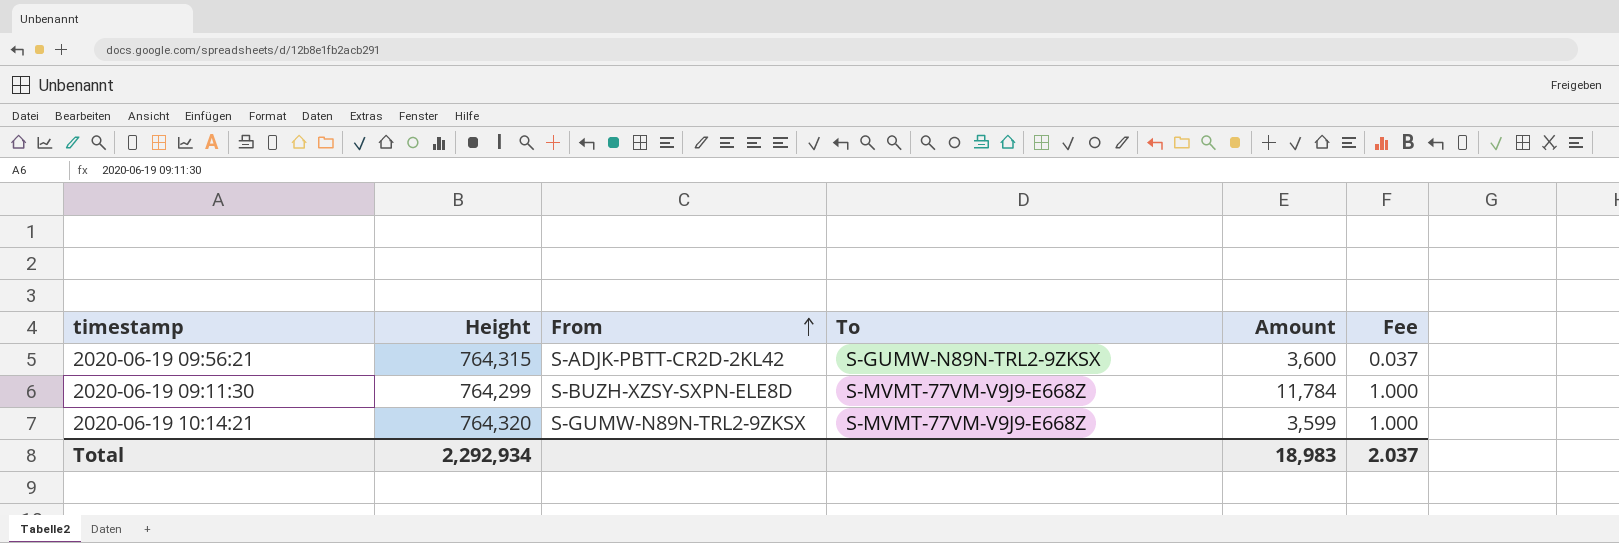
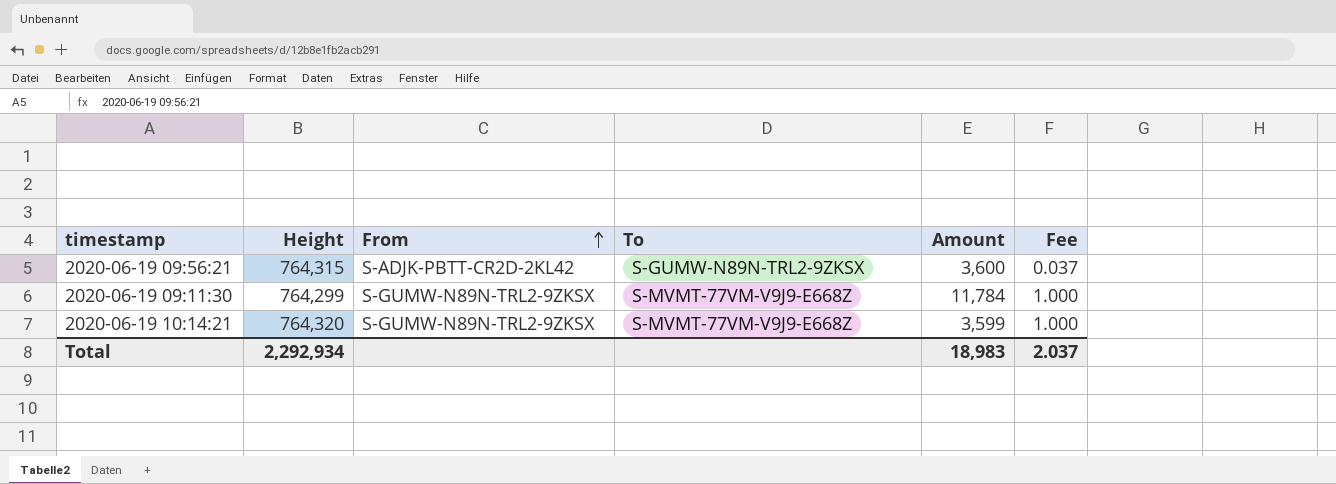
2020-06-19 09:11:30 | From: S-BUZH-XZSY-SXPN-ELE8D -> S-GUMW-N89N-TRL2-9ZKSX

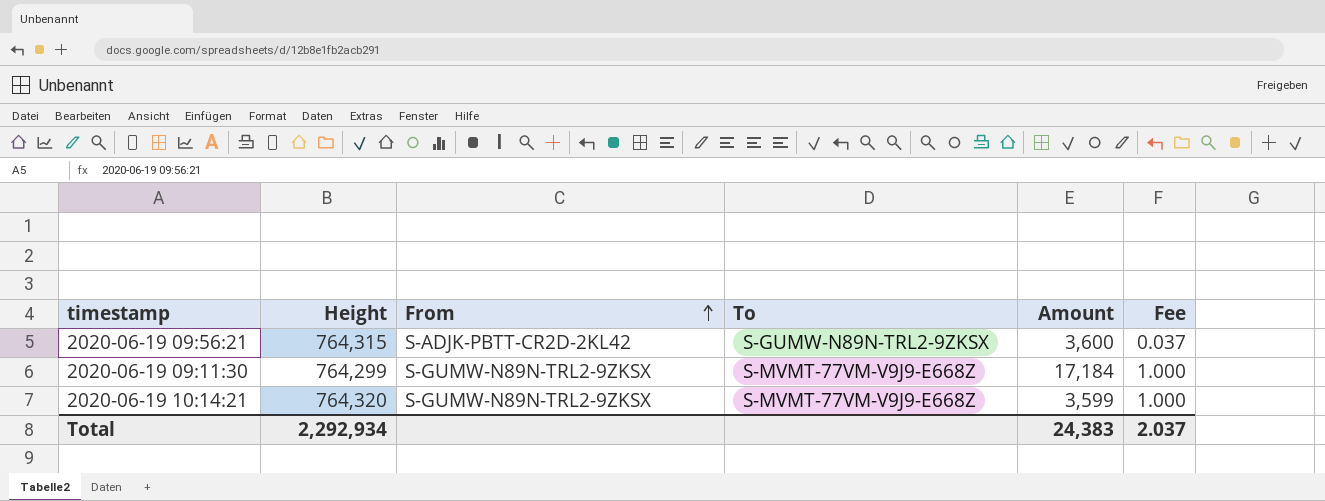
2020-06-19 09:11:30 | Amount: 11,784 -> 17,184
Total | Amount: 18,983 -> 24,383

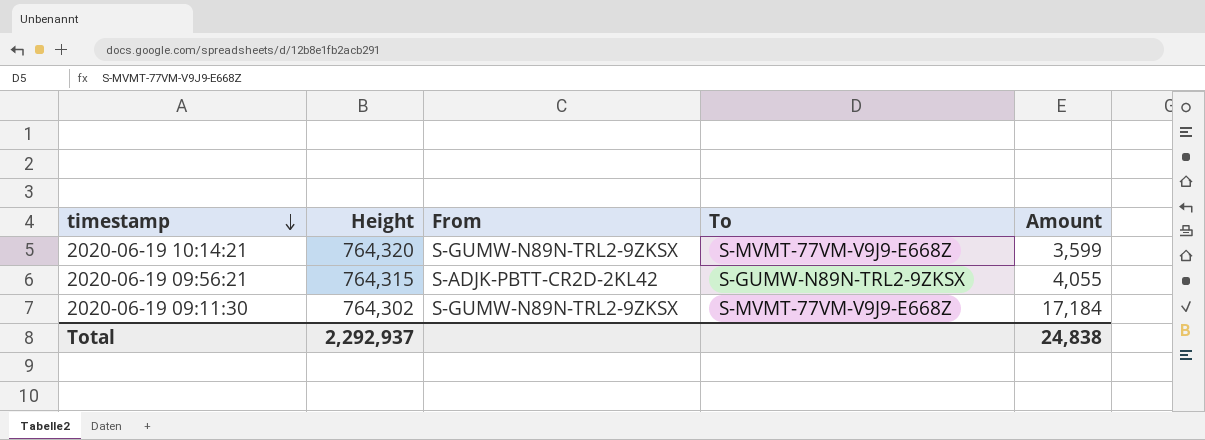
row order: From ascending -> timestamp descending
column Fee | position: 6 -> none
2020-06-19 09:56:21 | Amount: 3,600 -> 4,055
2020-06-19 09:11:30 | Height: 764,299 -> 764,302
Total | Height: 2,292,934 -> 2,292,937
Total | Amount: 24,383 -> 24,838

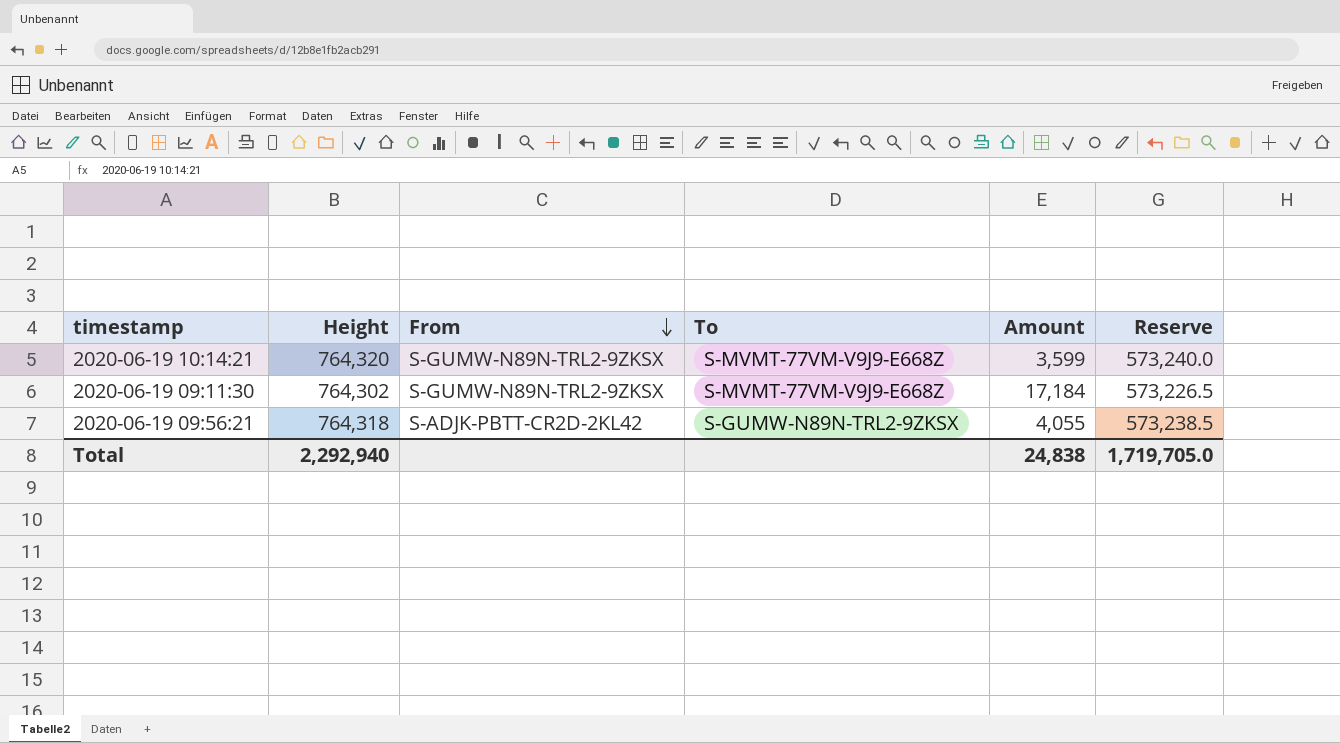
row order: timestamp descending -> From descending
column Reserve | formula: none -> [Height] * 0.75
2020-06-19 09:56:21 | Height: 764,315 -> 764,318
Total | Height: 2,292,937 -> 2,292,940

